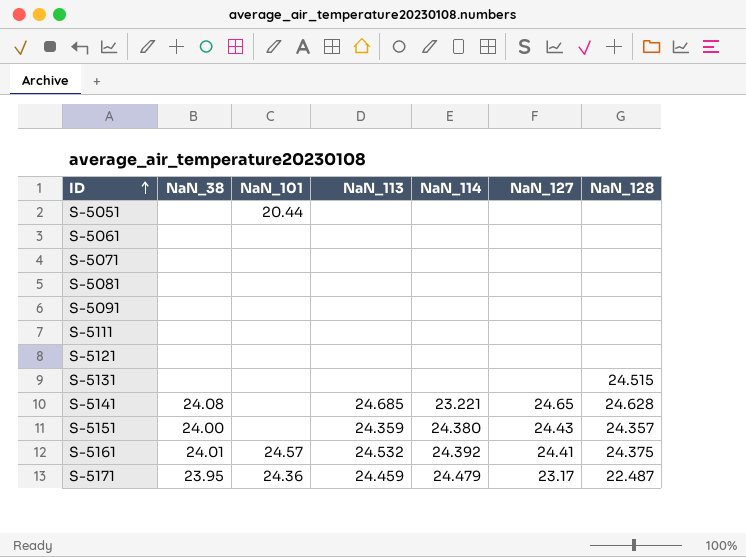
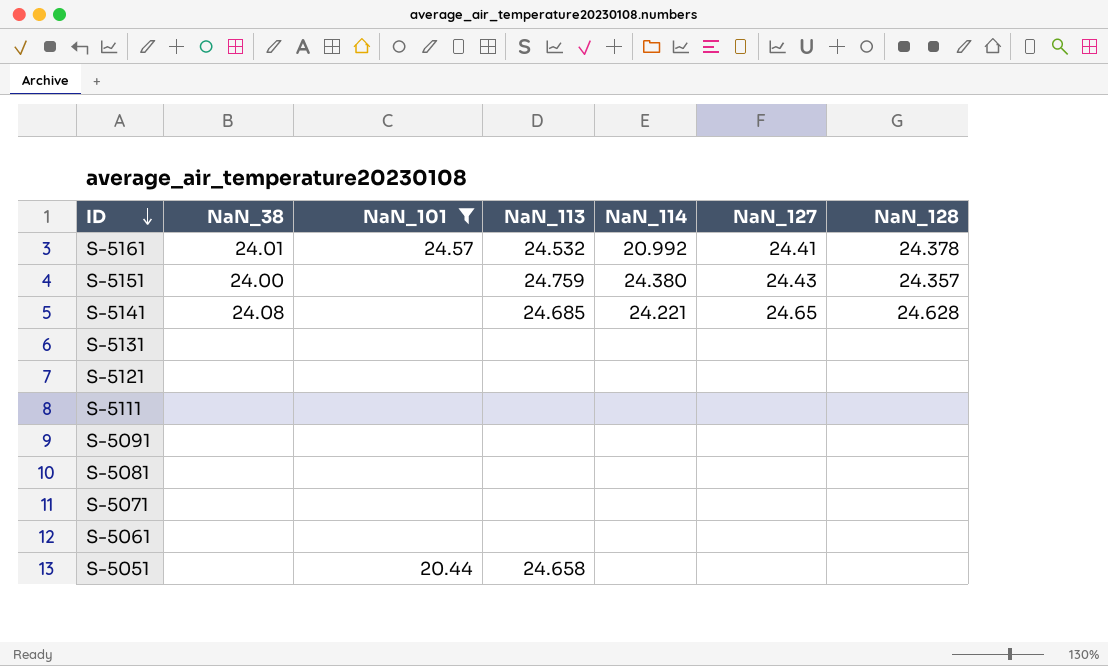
filter: none -> NaN_101 != 24.36
row order: ID ascending -> ID descending
S-5161 | NaN_114: 24.392 -> 20.992
S-5161 | NaN_128: 24.375 -> 24.378
S-5151 | NaN_113: 24.359 -> 24.759
S-5141 | NaN_114: 23.221 -> 24.221
S-5131 | NaN_128: 24.515 -> none
S-5051 | NaN_113: none -> 24.658

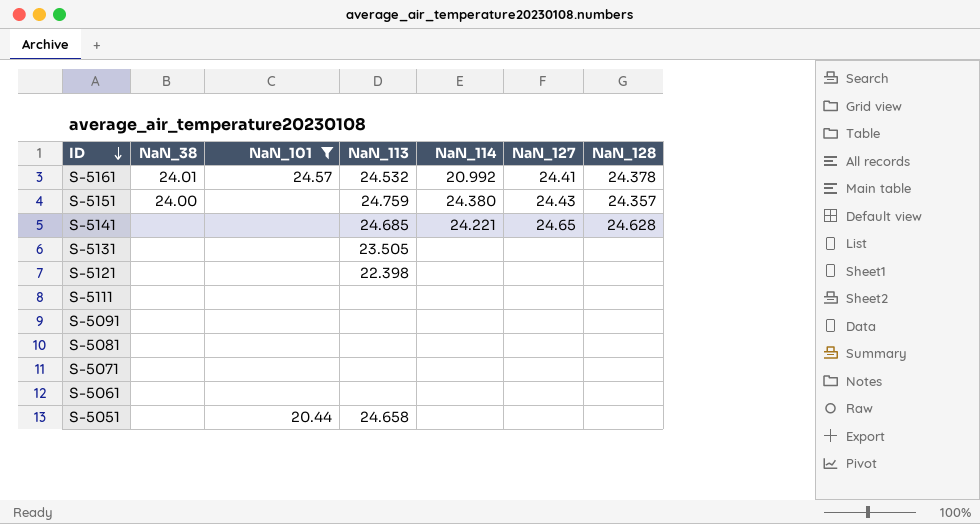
S-5141 | NaN_38: 24.08 -> none
S-5131 | NaN_113: none -> 23.505
S-5121 | NaN_113: none -> 22.398

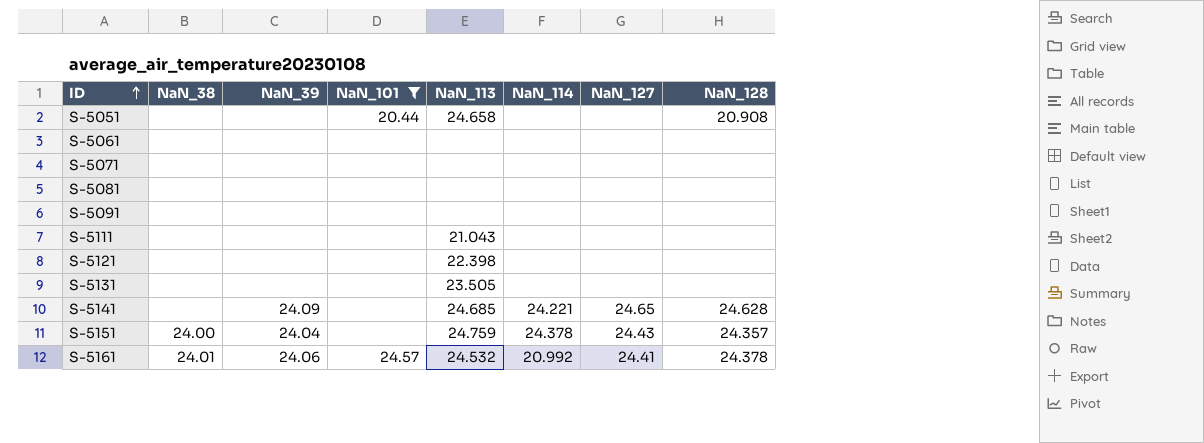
row order: ID descending -> ID ascending
column NaN_39 | position: none -> 3
S-5051 | NaN_128: none -> 20.908
S-5111 | NaN_113: none -> 21.043
S-5151 | NaN_114: 24.380 -> 24.378

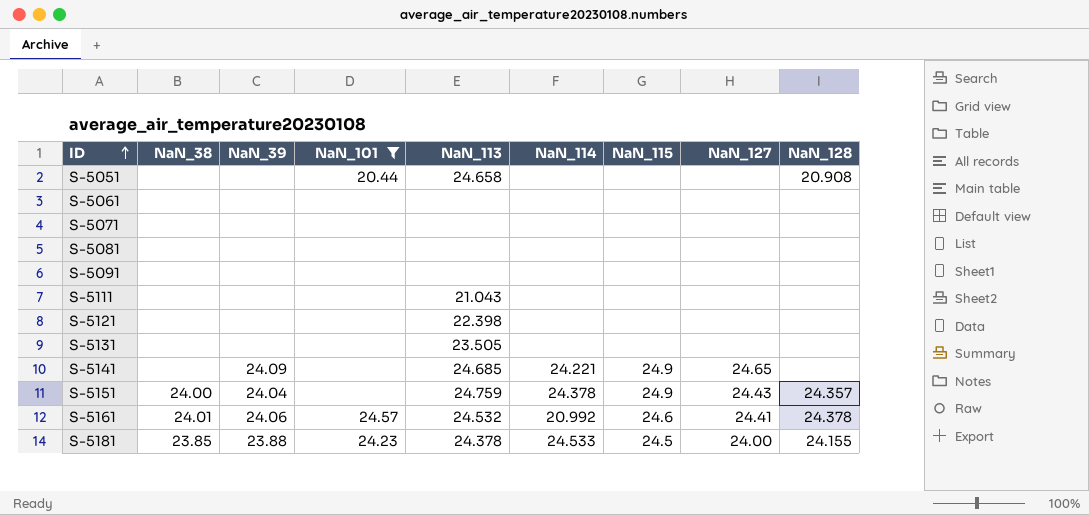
column NaN_115 | position: none -> 7
S-5141 | NaN_128: 24.628 -> none
row S-5181: none -> 23.85 | 23.88 | 24.23 | 24.378 | 24.533 | 24.5 | 24.00 | 24.155

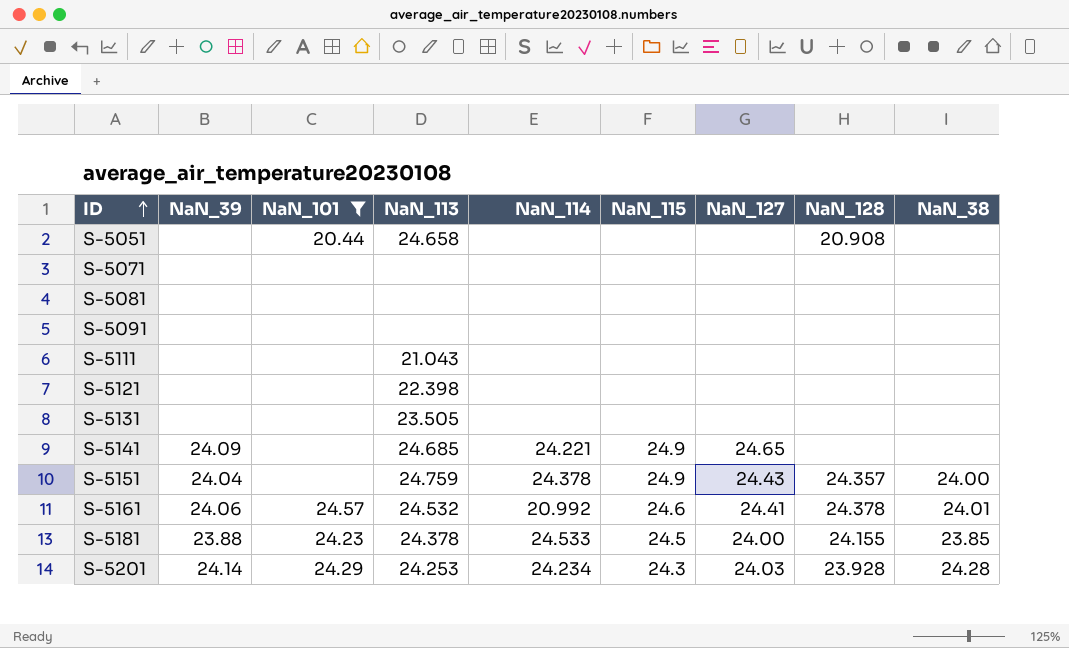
column NaN_38 | position: 2 -> 9
row S-5061: none | none | none | none | none | none | none | none -> none
row S-5201: none -> 24.14 | 24.29 | 24.253 | 24.234 | 24.3 | 24.03 | 23.928 | 24.28

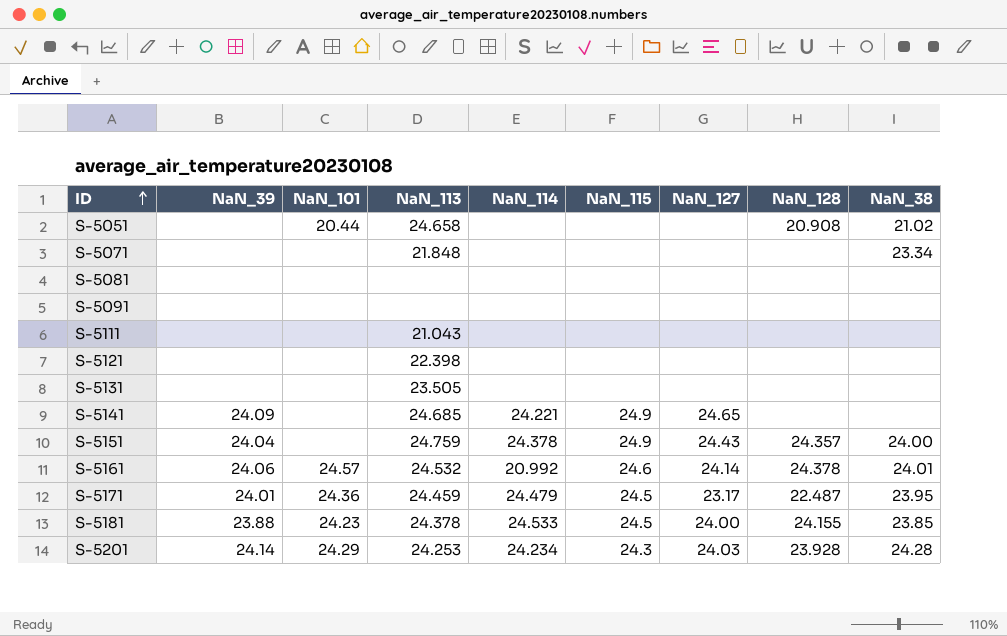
filter: NaN_101 != 24.36 -> none
S-5051 | NaN_38: none -> 21.02
S-5071 | NaN_113: none -> 21.848
S-5071 | NaN_38: none -> 23.34
S-5161 | NaN_127: 24.41 -> 24.14

